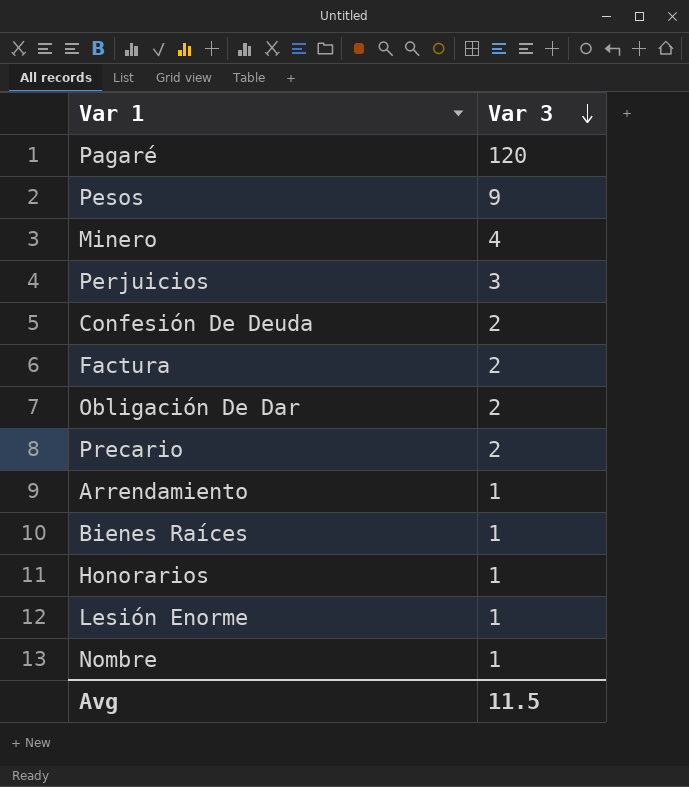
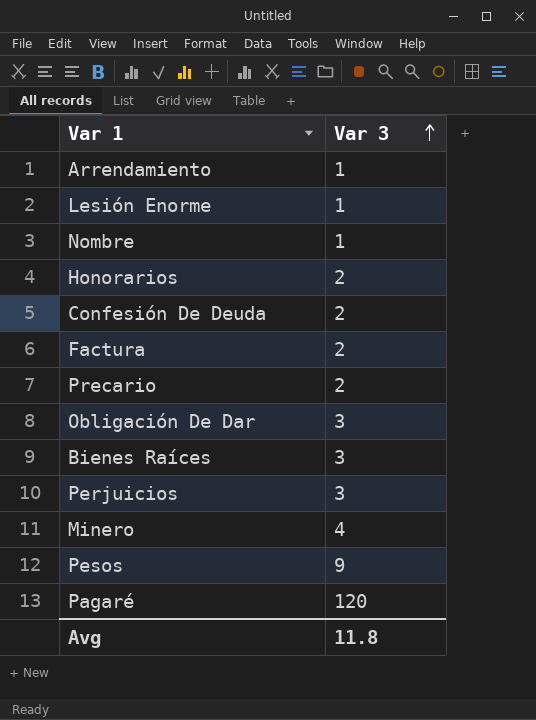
row order: Var 3 descending -> Var 3 ascending
Honorarios | Var 3: 1 -> 2
Obligación De Dar | Var 3: 2 -> 3
Bienes Raíces | Var 3: 1 -> 3
Avg | Var 3: 11.5 -> 11.8

